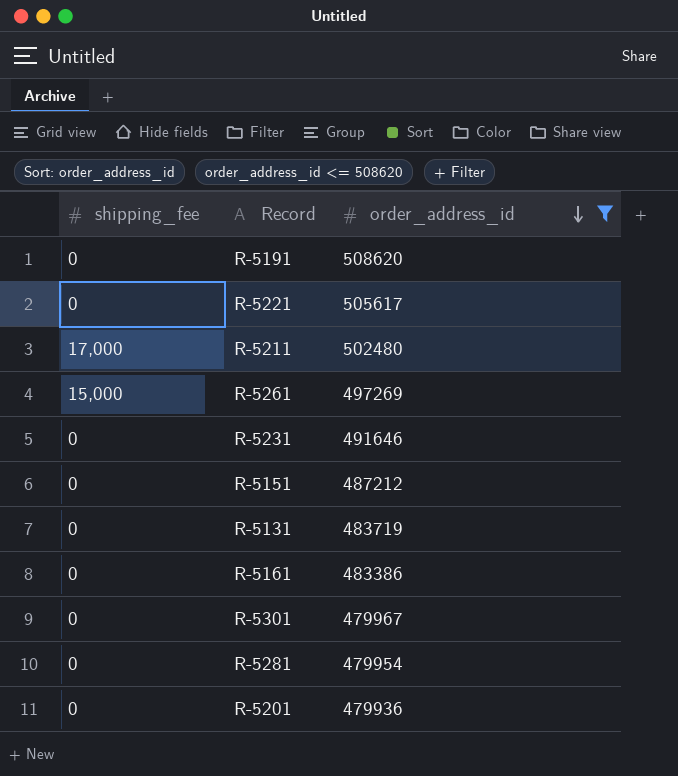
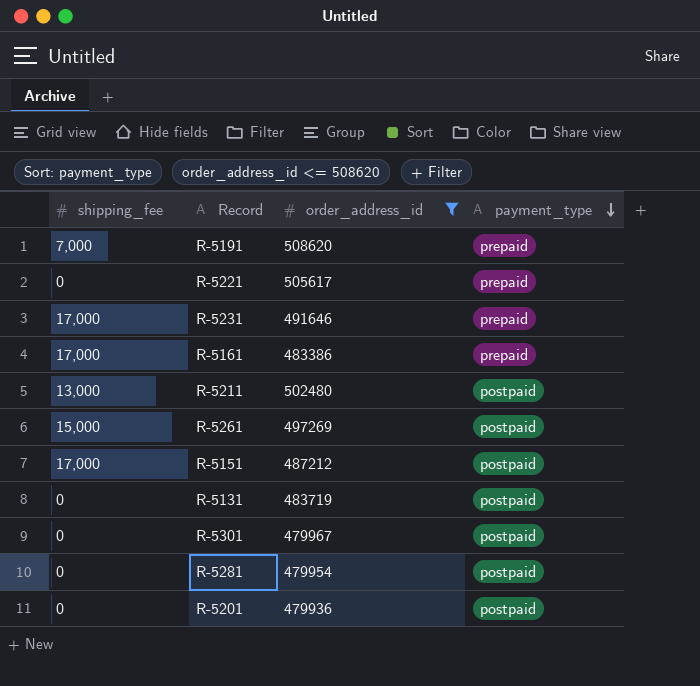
row order: order_address_id descending -> payment_type descending
column payment_type | position: none -> 4
R-5191 | shipping_fee: 0 -> 7,000
R-5231 | shipping_fee: 0 -> 17,000
R-5161 | shipping_fee: 0 -> 17,000
R-5211 | shipping_fee: 17,000 -> 13,000
R-5151 | shipping_fee: 0 -> 17,000

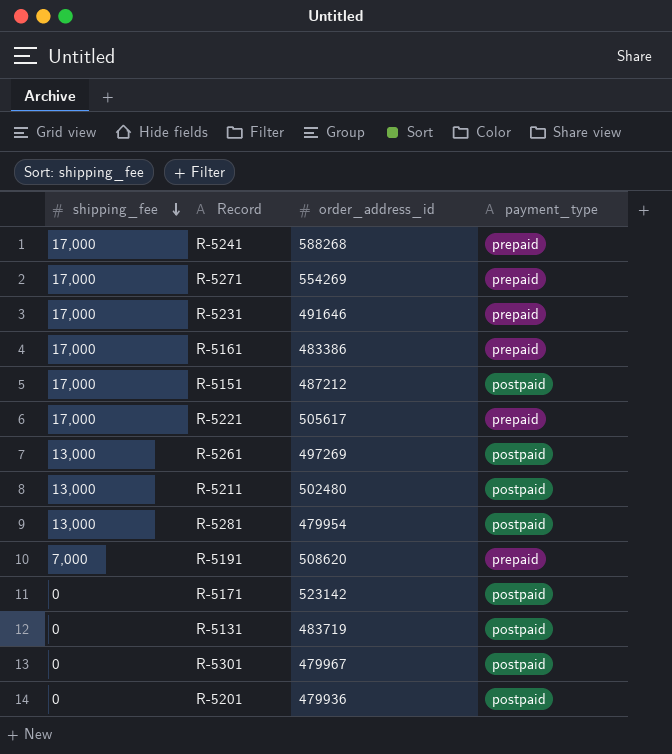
filter: order_address_id <= 508620 -> none
row order: payment_type descending -> shipping_fee descending
R-5221 | shipping_fee: 0 -> 17,000
R-5261 | shipping_fee: 15,000 -> 13,000
R-5281 | shipping_fee: 0 -> 13,000

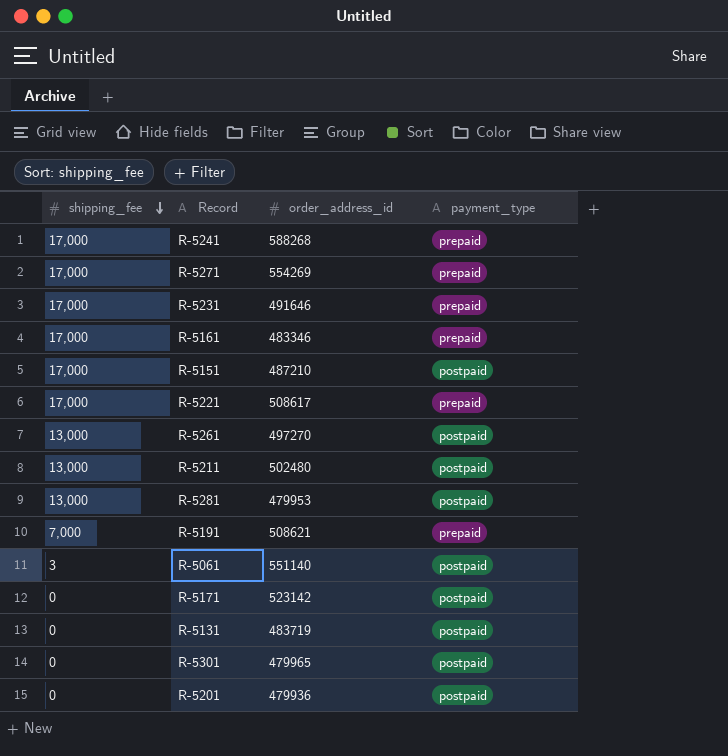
R-5161 | order_address_id: 483386 -> 483346
R-5151 | order_address_id: 487212 -> 487210
R-5221 | order_address_id: 505617 -> 508617
R-5261 | order_address_id: 497269 -> 497270
R-5281 | order_address_id: 479954 -> 479953
R-5191 | order_address_id: 508620 -> 508621
row R-5061: none -> 3 | 551140 | postpaid
R-5301 | order_address_id: 479967 -> 479965

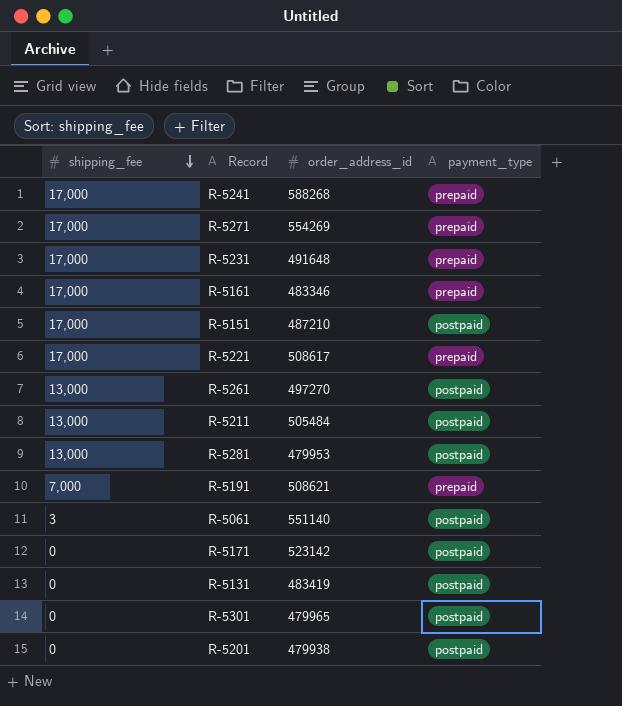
R-5231 | order_address_id: 491646 -> 491648
R-5211 | order_address_id: 502480 -> 505484
R-5131 | order_address_id: 483719 -> 483419
R-5201 | order_address_id: 479936 -> 479938

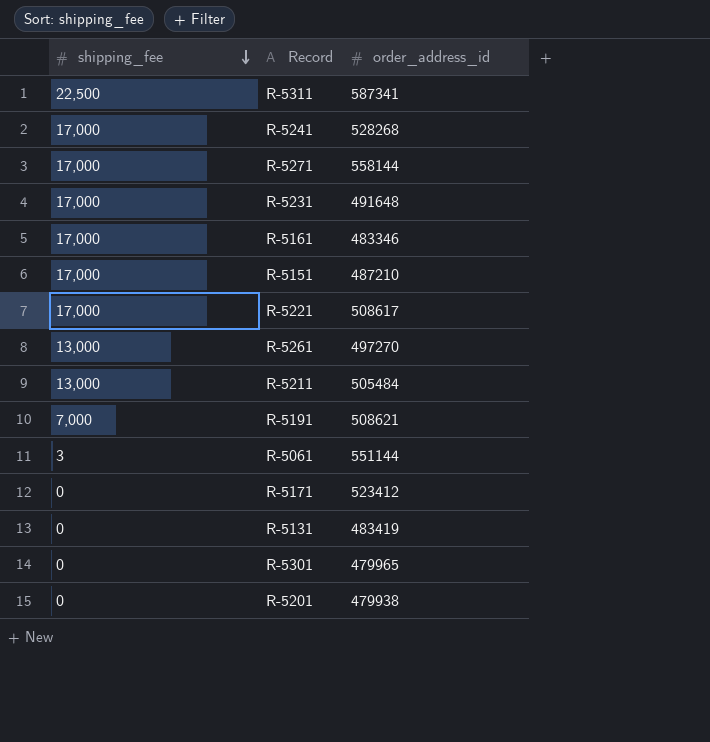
column payment_type | position: 4 -> none
row R-5281: 13,000 | 479953 | postpaid -> none
row R-5311: none -> 22,500 | 587341
R-5241 | order_address_id: 588268 -> 528268
R-5271 | order_address_id: 554269 -> 558144
R-5061 | order_address_id: 551140 -> 551144
R-5171 | order_address_id: 523142 -> 523412

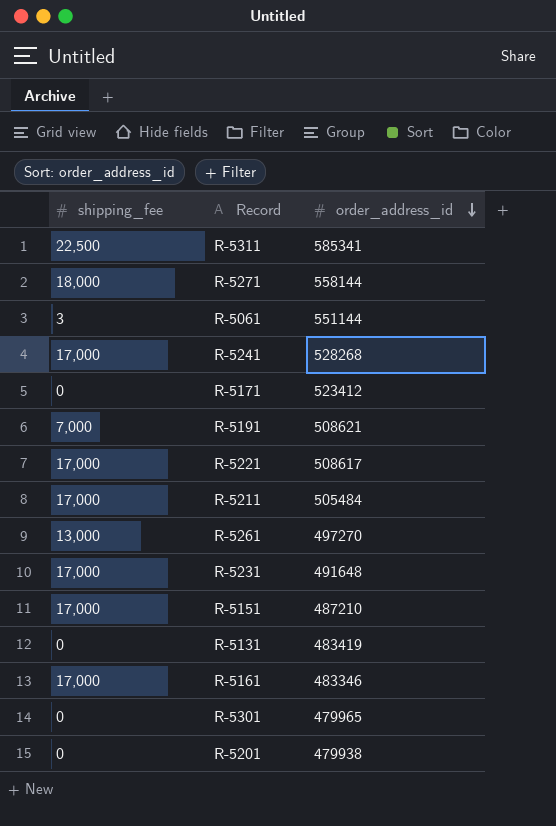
row order: shipping_fee descending -> order_address_id descending
R-5311 | order_address_id: 587341 -> 585341
R-5271 | shipping_fee: 17,000 -> 18,000
R-5211 | shipping_fee: 13,000 -> 17,000

